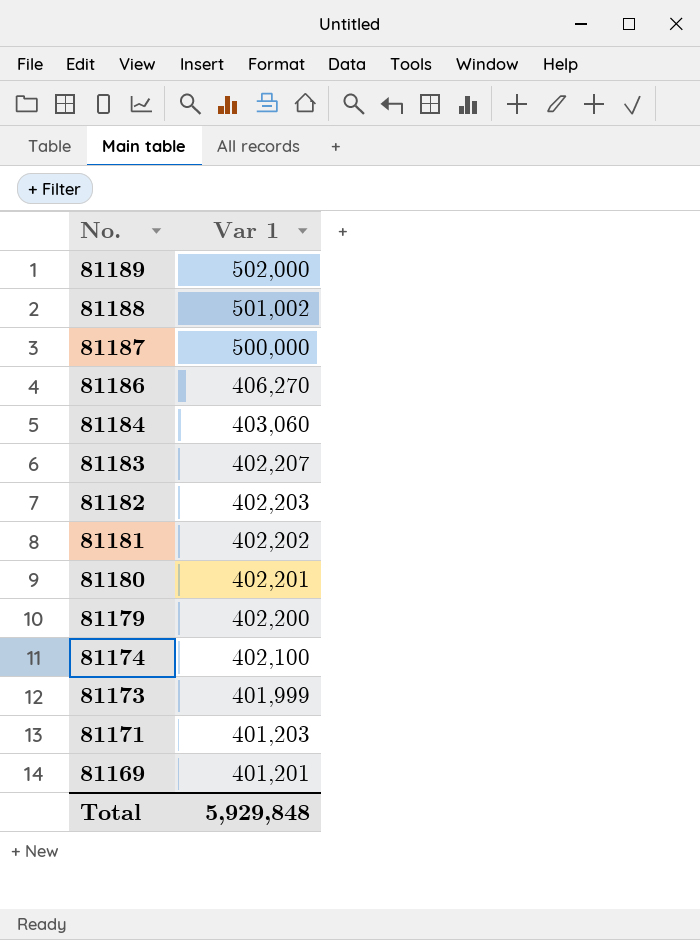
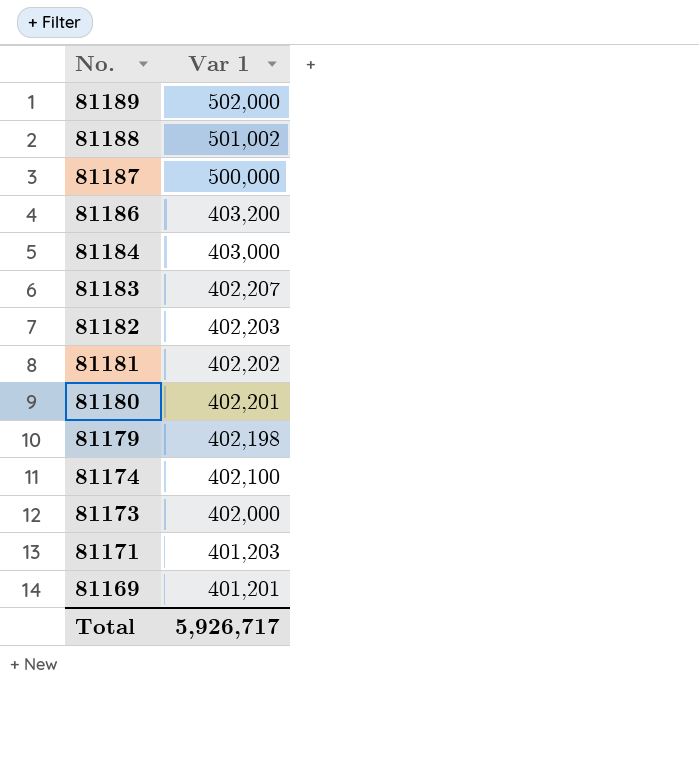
81186 | Var 1: 406,270 -> 403,200
81184 | Var 1: 403,060 -> 403,000
81179 | Var 1: 402,200 -> 402,198
81173 | Var 1: 401,999 -> 402,000
Total | Var 1: 5,929,848 -> 5,926,717

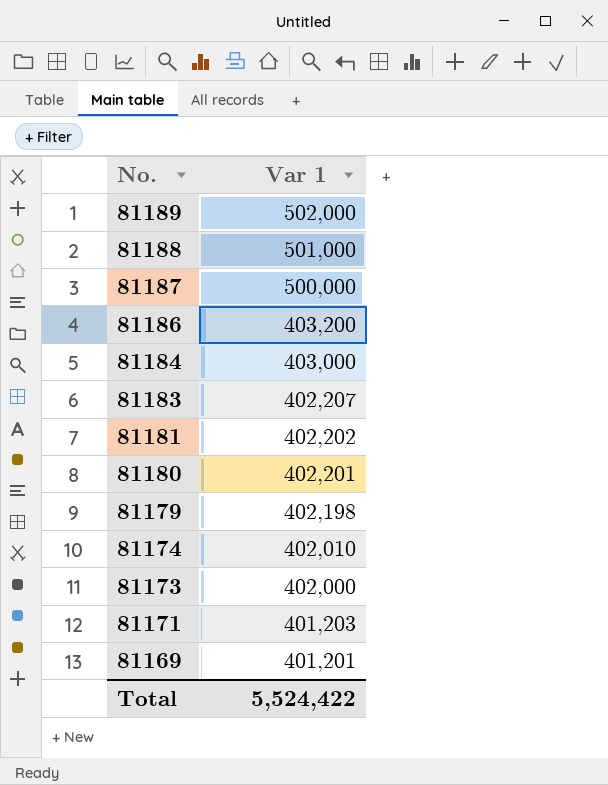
row 81182: 402,203 -> none
81188 | Var 1: 501,002 -> 501,000
81174 | Var 1: 402,100 -> 402,010
Total | Var 1: 5,926,717 -> 5,524,422

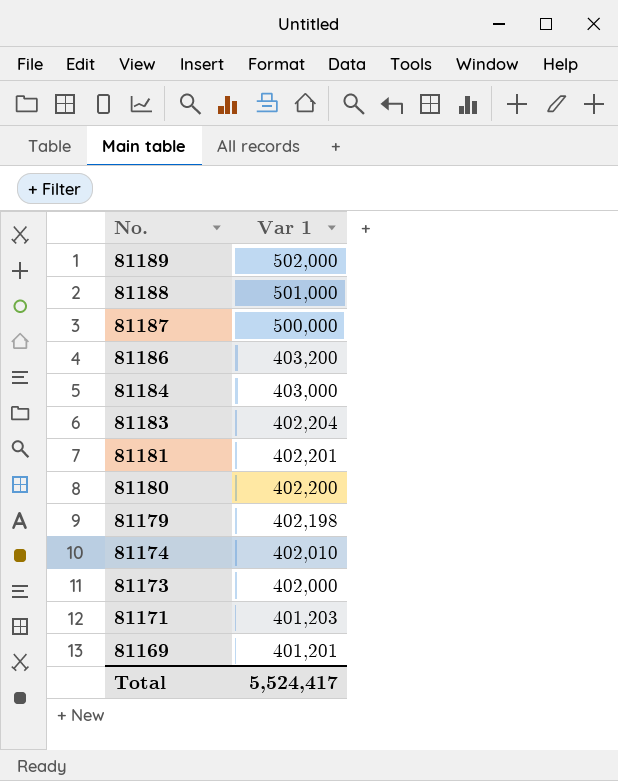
81183 | Var 1: 402,207 -> 402,204
81181 | Var 1: 402,202 -> 402,201
81180 | Var 1: 402,201 -> 402,200
Total | Var 1: 5,524,422 -> 5,524,417

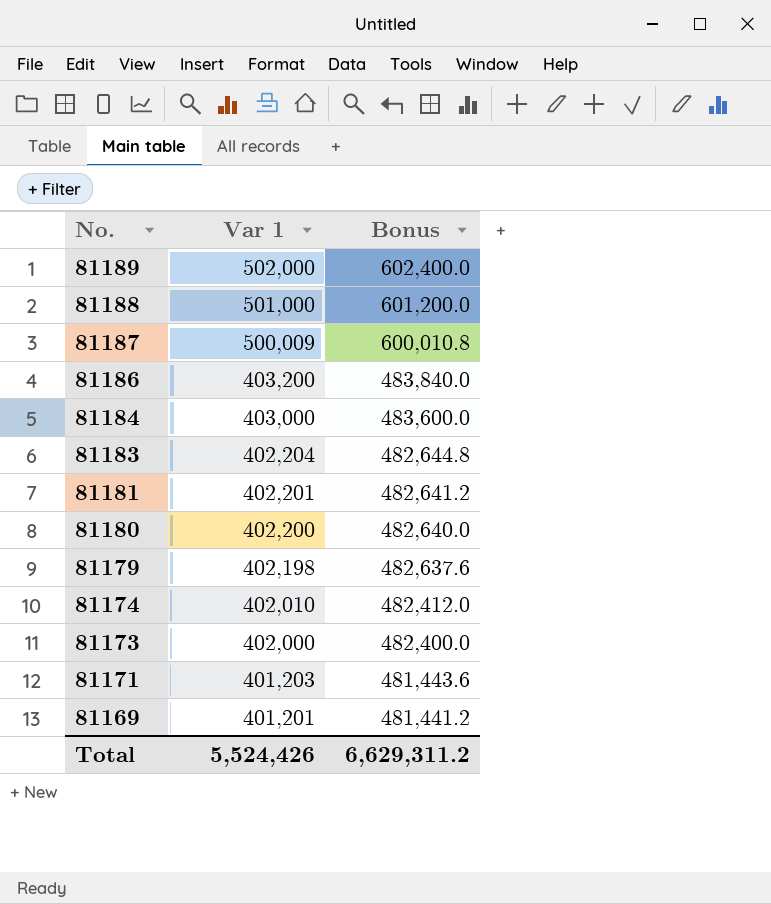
column Bonus | formula: none -> [Var 1] * 1.2
81187 | Var 1: 500,000 -> 500,009
Total | Var 1: 5,524,417 -> 5,524,426

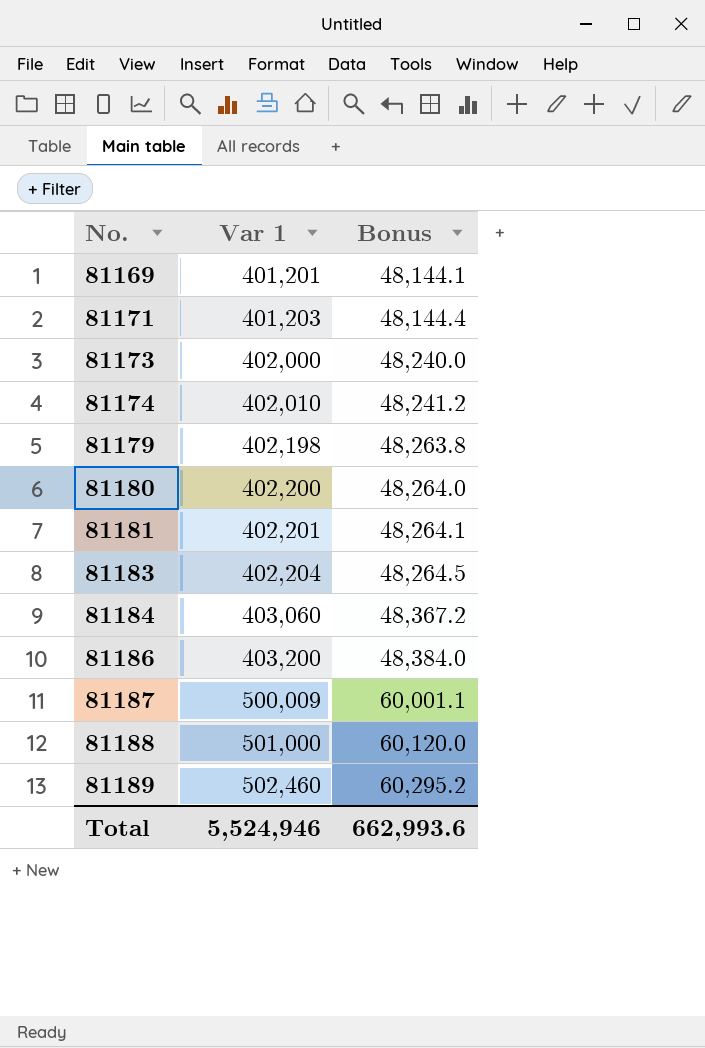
row order: No. descending -> No. ascending
column Bonus | formula: [Var 1] * 1.2 -> [Var 1] * 0.12
81184 | Var 1: 403,000 -> 403,060
81189 | Var 1: 502,000 -> 502,460
Total | Var 1: 5,524,426 -> 5,524,946
Total | Bonus: 6,629,311.2 -> 662,993.6

